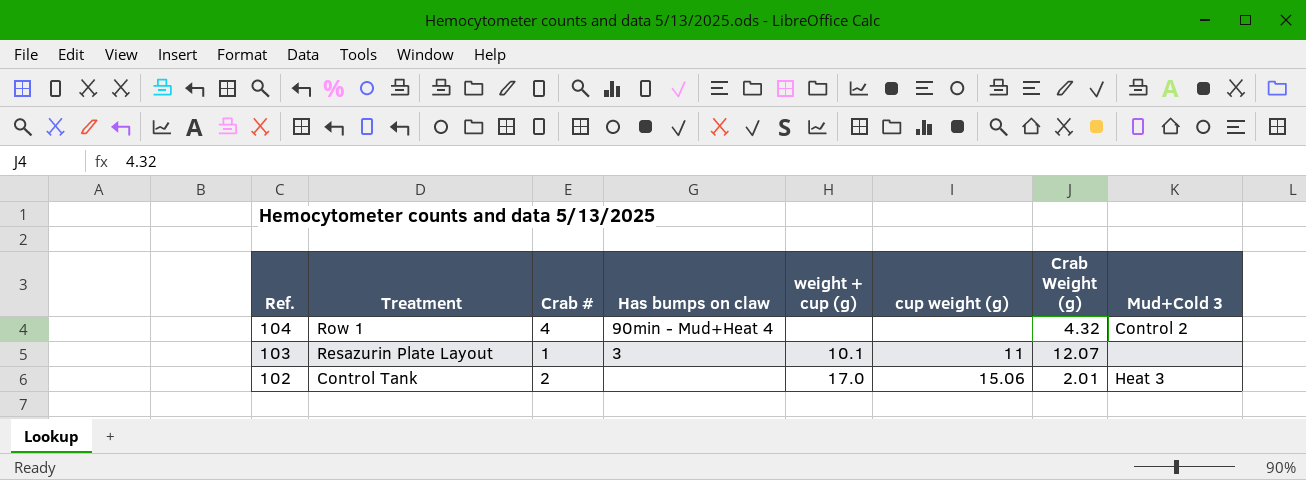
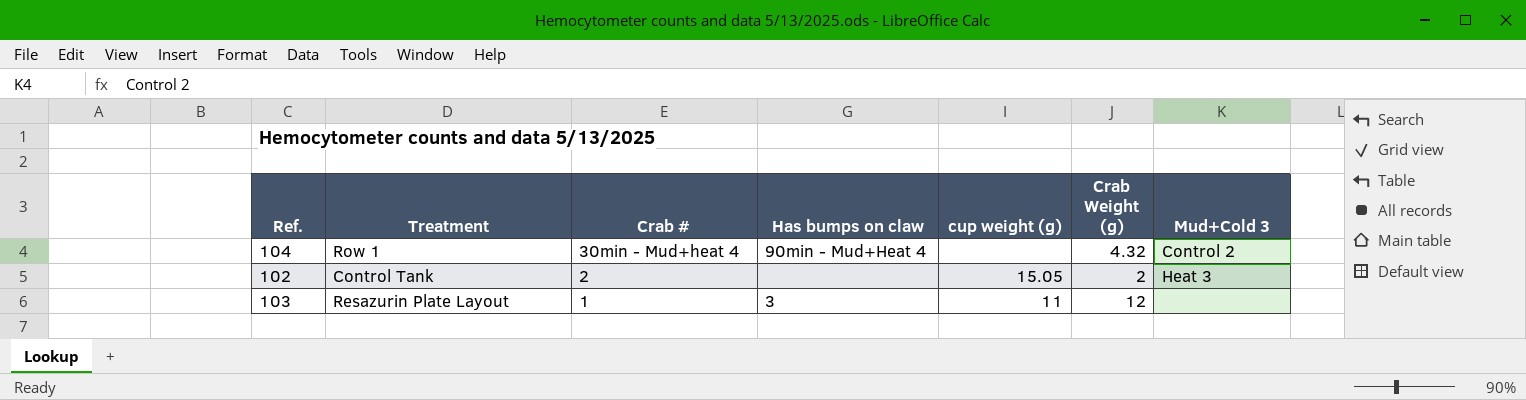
row order: Ref. descending -> Crab # descending
column weight + cup (g) | position: 5 -> none
104 | Crab #: 4 -> 30min - Mud+heat 4
102 | cup weight (g): 15.06 -> 15.05
102 | Crab Weight (g): 2.01 -> 2
103 | Crab Weight (g): 12.07 -> 12

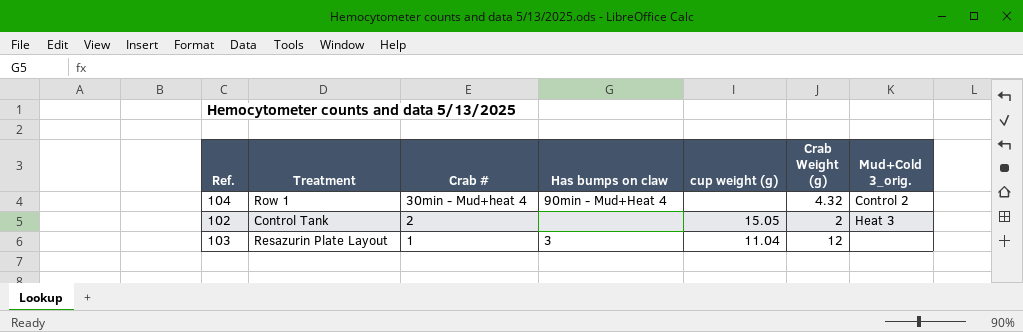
column name: Mud+Cold 3 -> Mud+Cold 3_orig.
103 | cup weight (g): 11 -> 11.04

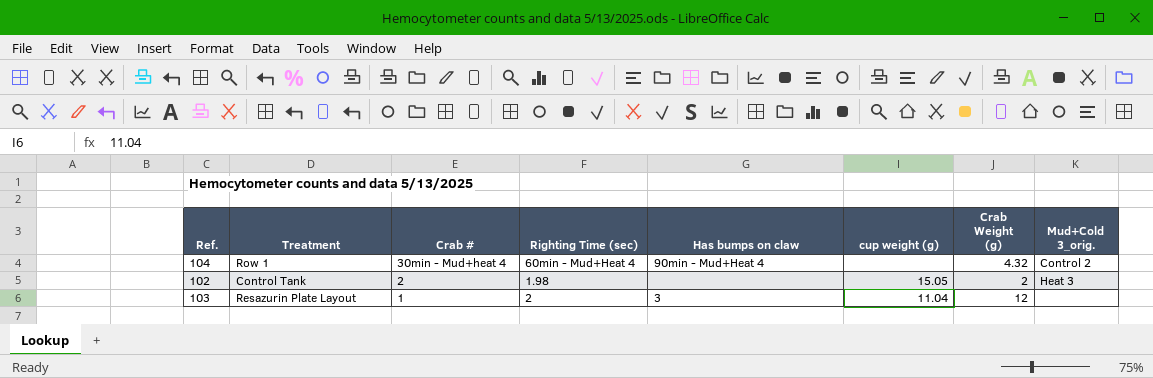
column Righting Time (sec) | position: none -> 4

